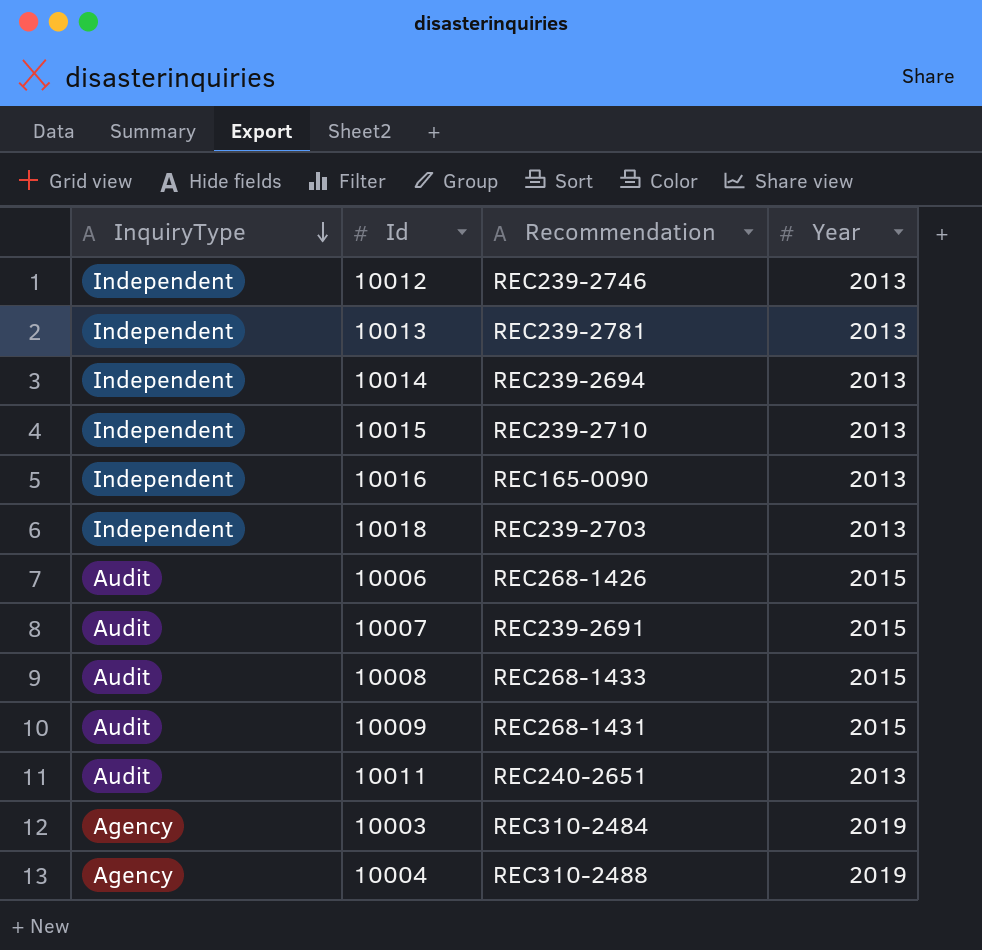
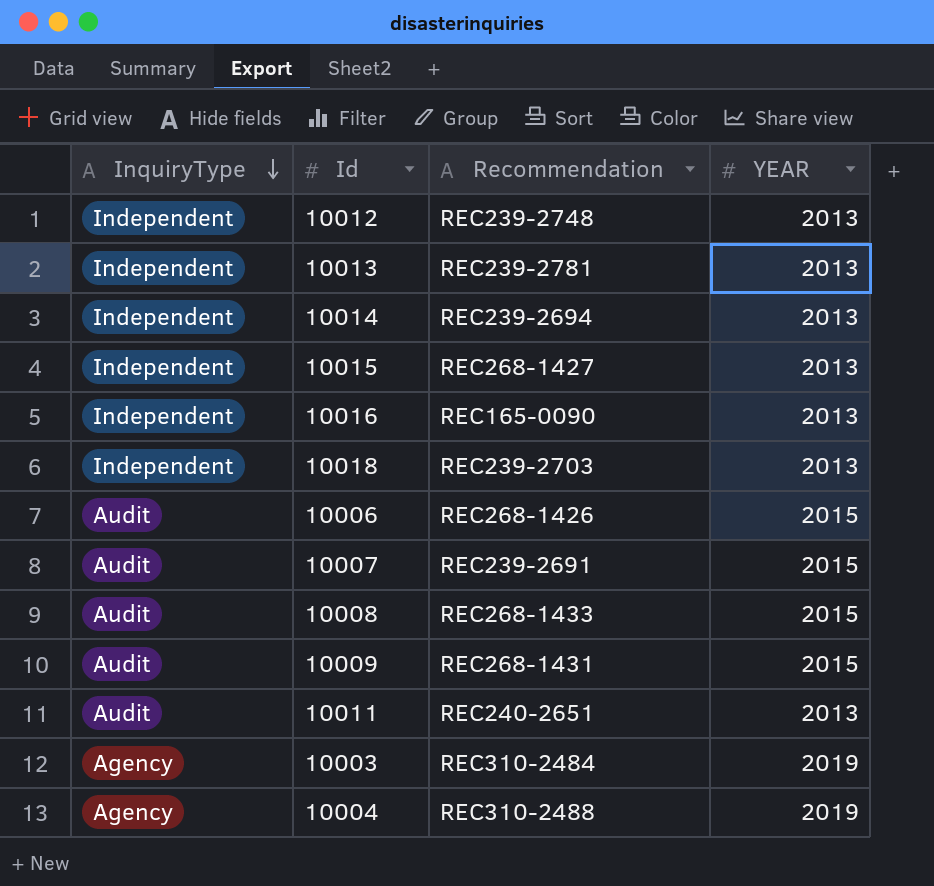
column name: Year -> YEAR
10012 | Recommendation: REC239-2746 -> REC239-2748
10015 | Recommendation: REC239-2710 -> REC268-1427

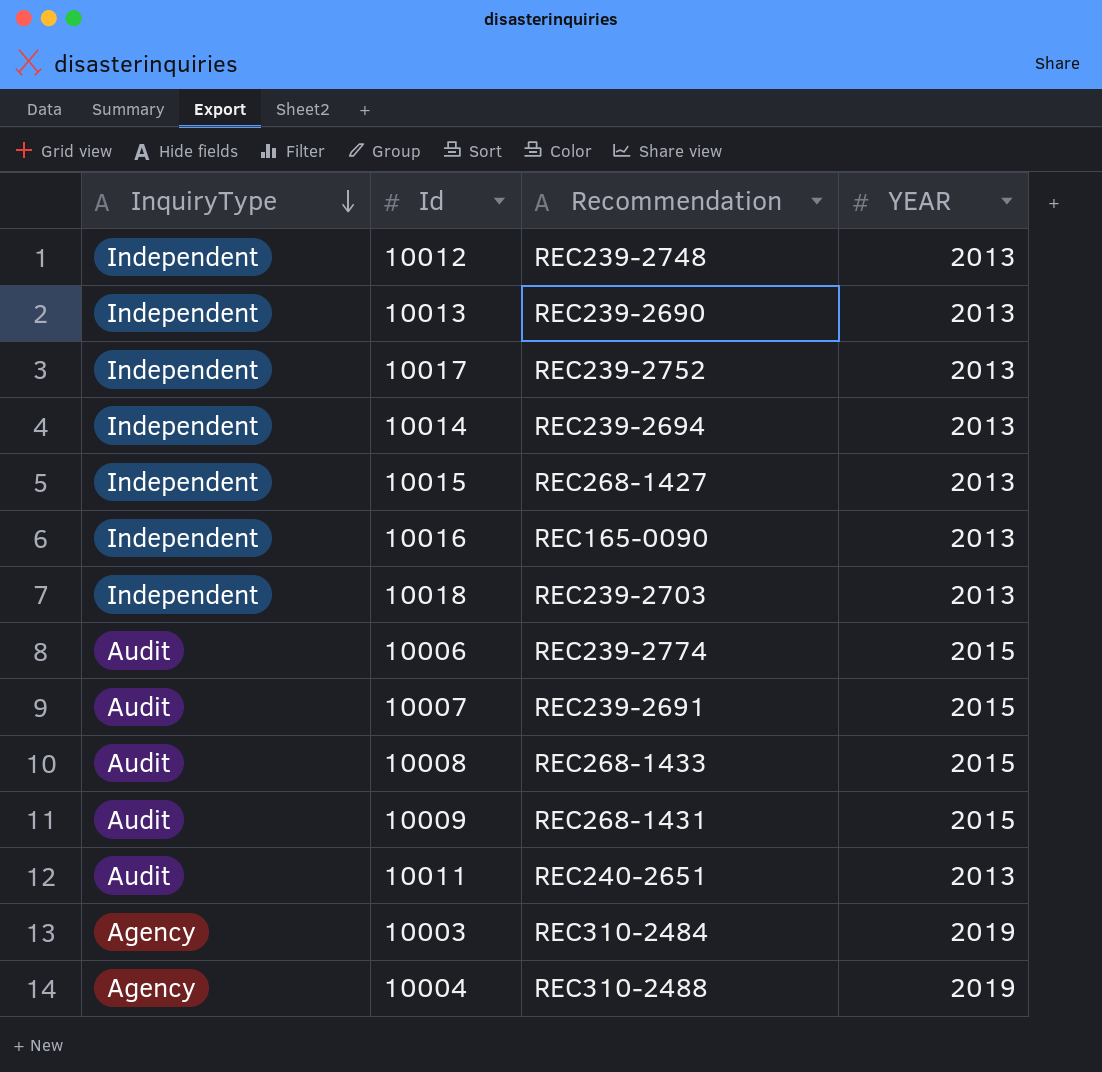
10013 | Recommendation: REC239-2781 -> REC239-2690
row 10017: none -> Independent | REC239-2752 | 2013
10006 | Recommendation: REC268-1426 -> REC239-2774

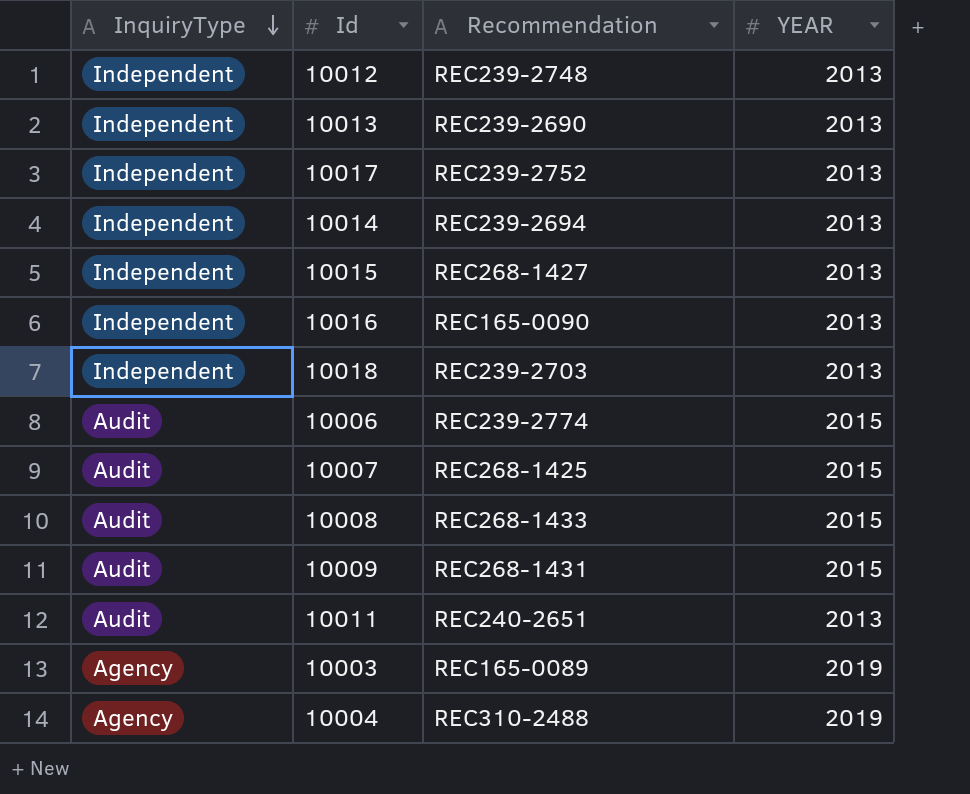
10007 | Recommendation: REC239-2691 -> REC268-1425
10003 | Recommendation: REC310-2484 -> REC165-0089

